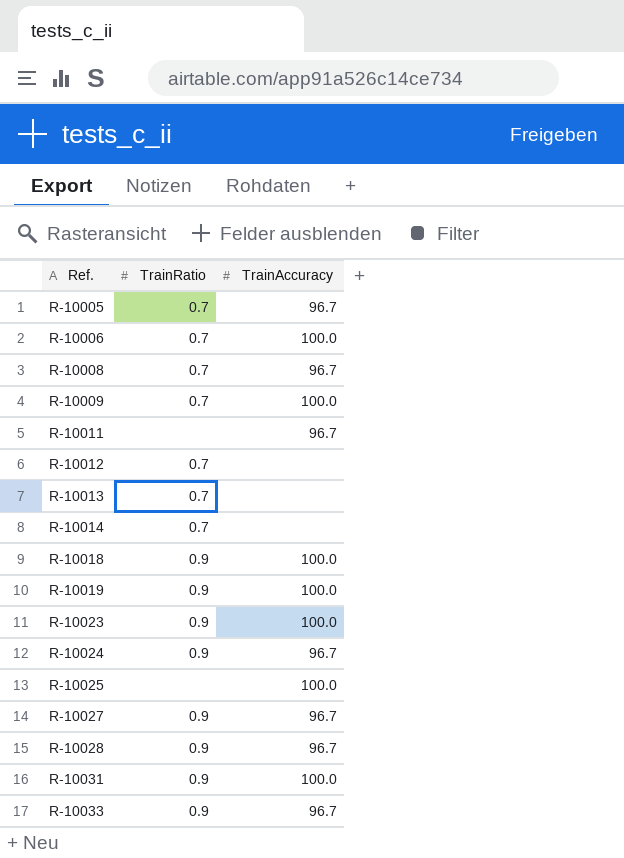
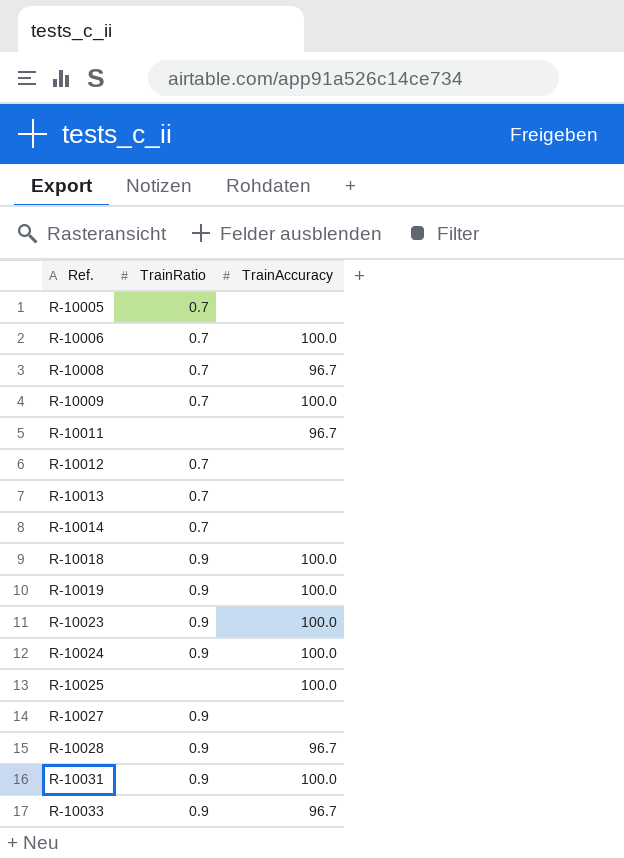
R-10005 | TrainAccuracy: 96.7 -> none
R-10024 | TrainAccuracy: 96.7 -> 100.0
R-10027 | TrainAccuracy: 96.7 -> none

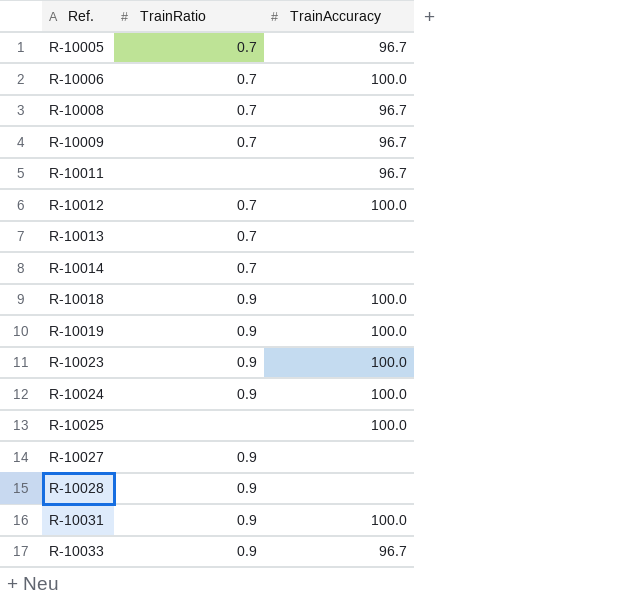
R-10005 | TrainAccuracy: none -> 96.7
R-10009 | TrainAccuracy: 100.0 -> 96.7
R-10012 | TrainAccuracy: none -> 100.0
R-10028 | TrainAccuracy: 96.7 -> none

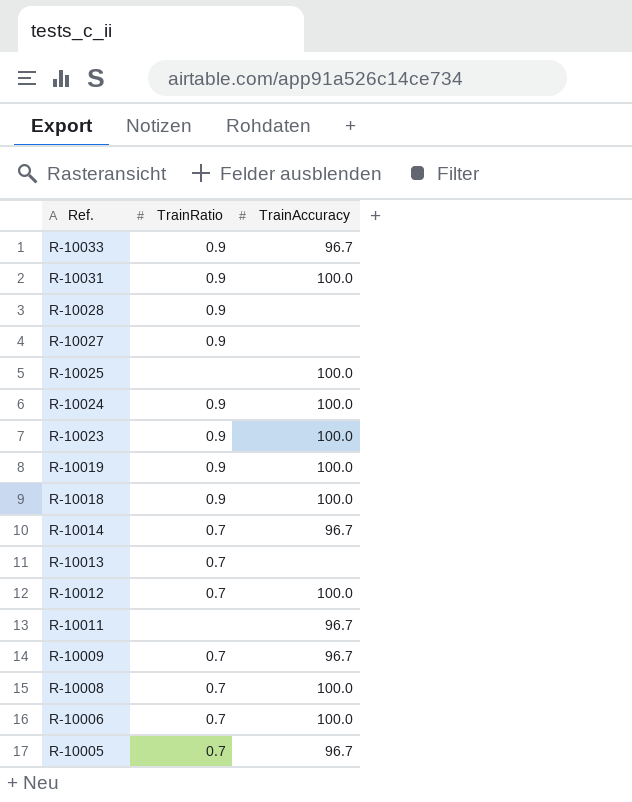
row order: Ref. ascending -> Ref. descending
R-10014 | TrainAccuracy: none -> 96.7
R-10008 | TrainAccuracy: 96.7 -> 100.0

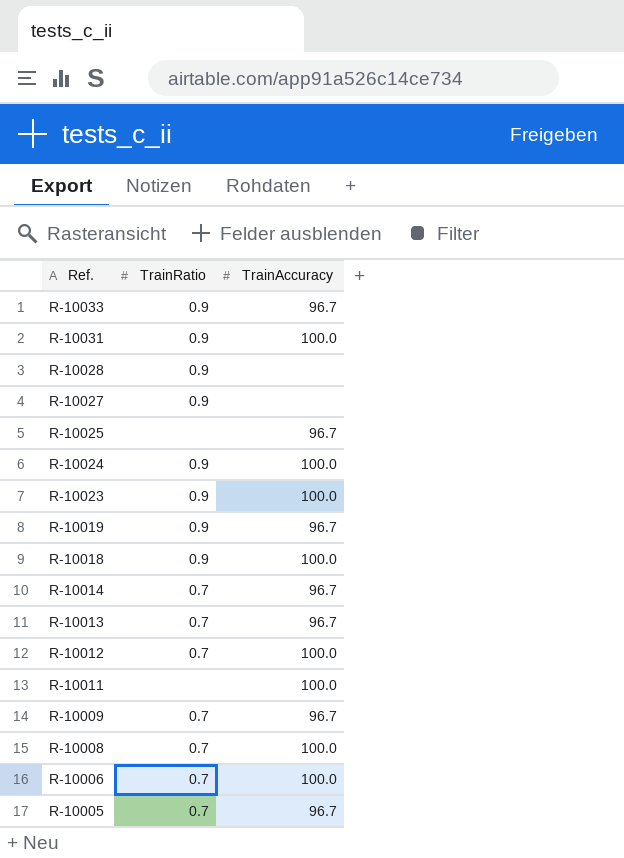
R-10025 | TrainAccuracy: 100.0 -> 96.7
R-10019 | TrainAccuracy: 100.0 -> 96.7
R-10013 | TrainAccuracy: none -> 96.7
R-10011 | TrainAccuracy: 96.7 -> 100.0

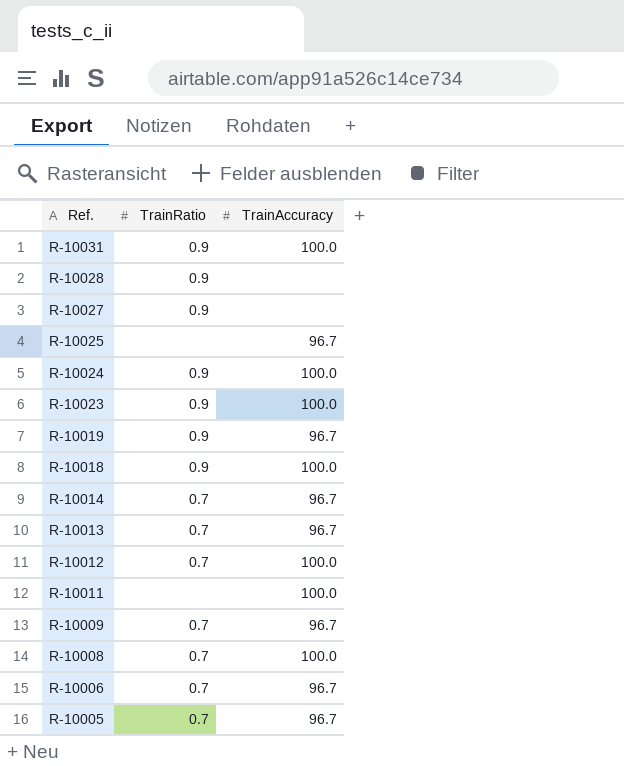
row R-10033: 0.9 | 96.7 -> none
R-10006 | TrainAccuracy: 100.0 -> 96.7

